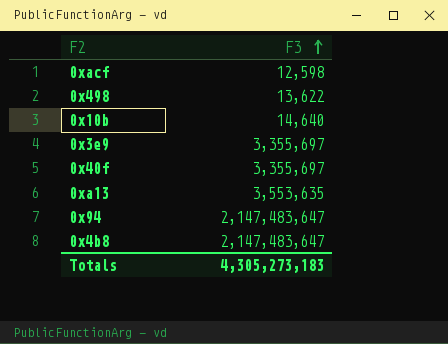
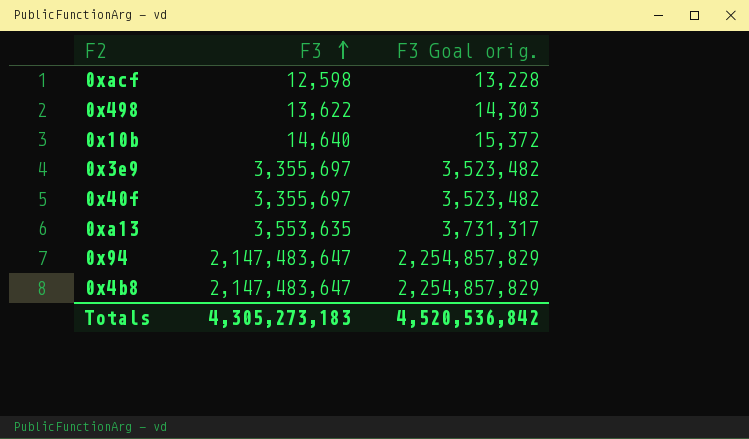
column F3 Goal orig. | formula: none -> [F3] * 1.05

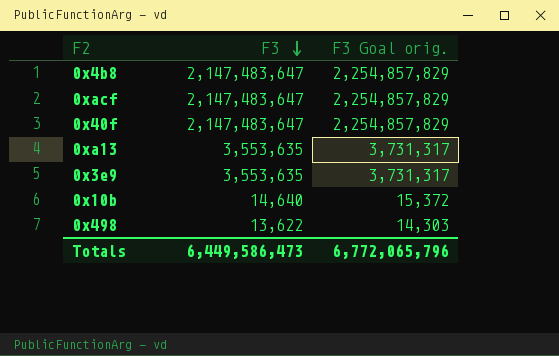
row order: F3 ascending -> F3 descending
row 0x94: 2,147,483,647 | 2,254,857,829 -> none
0xacf | F3: 12,598 -> 2,147,483,647
0xacf | F3 Goal orig.: 13,228 -> 2,254,857,829
0x40f | F3: 3,355,697 -> 2,147,483,647
0x40f | F3 Goal orig.: 3,523,482 -> 2,254,857,829
0x3e9 | F3: 3,355,697 -> 3,553,635
0x3e9 | F3 Goal orig.: 3,523,482 -> 3,731,317
Totals | F3: 4,305,273,183 -> 6,449,586,473
Totals | F3 Goal orig.: 4,520,536,842 -> 6,772,065,796

